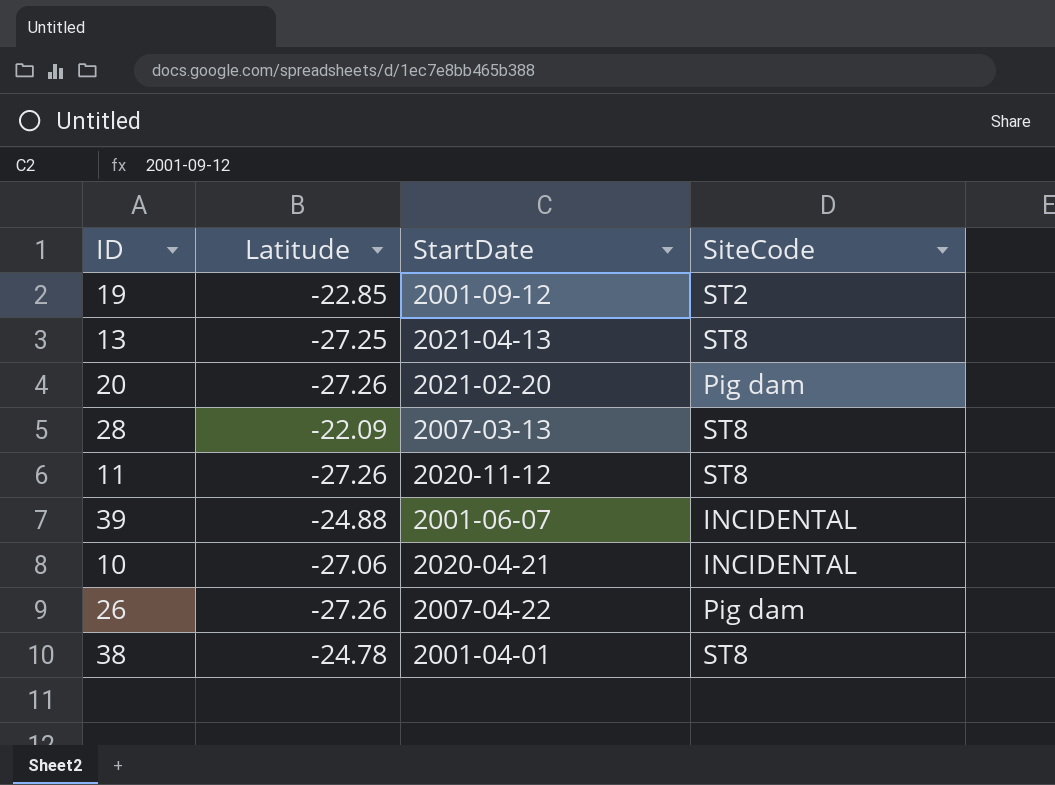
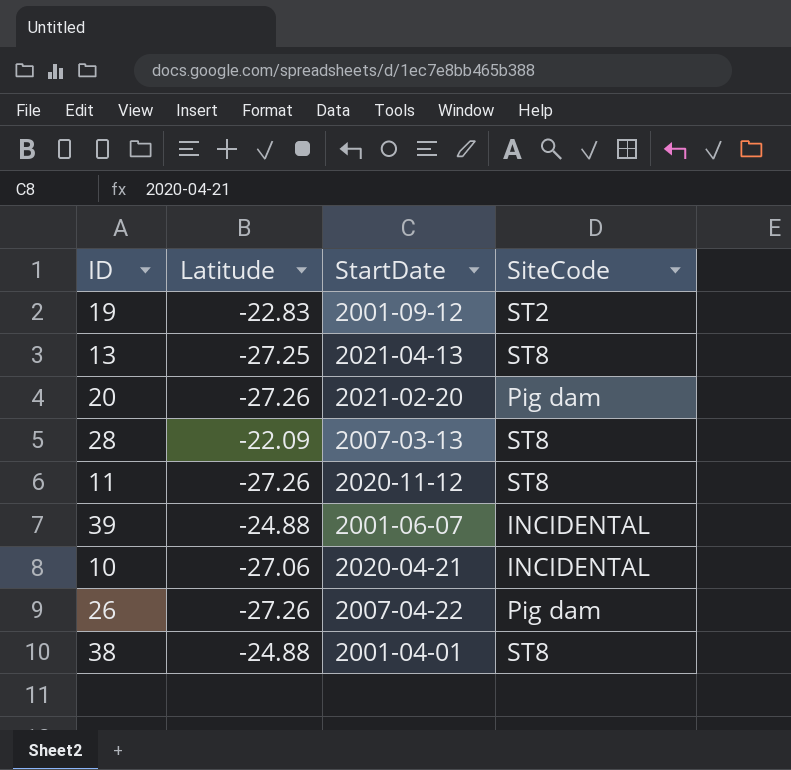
19 | Latitude: -22.85 -> -22.83
38 | Latitude: -24.78 -> -24.88

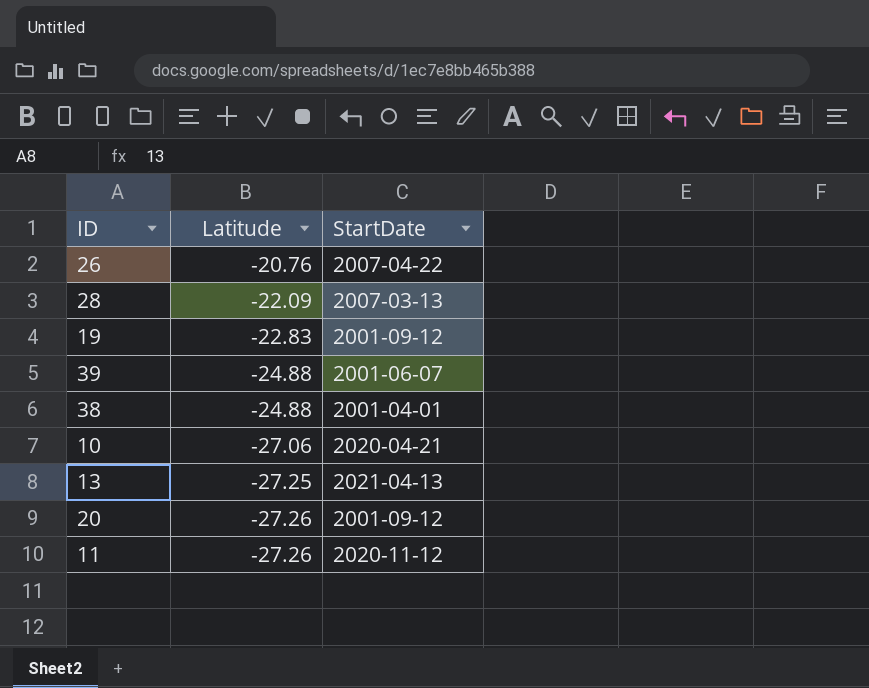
row order: none -> Latitude descending
column SiteCode | position: 4 -> none
26 | Latitude: -27.26 -> -20.76
20 | StartDate: 2021-02-20 -> 2001-09-12

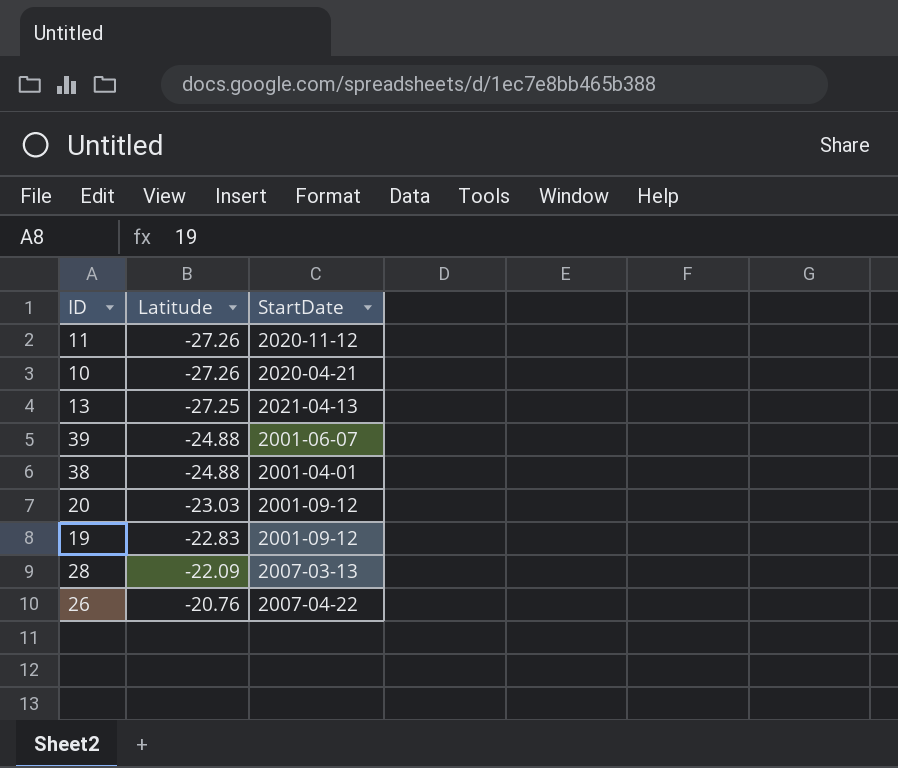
row order: Latitude descending -> Latitude ascending
10 | Latitude: -27.06 -> -27.26
20 | Latitude: -27.26 -> -23.03

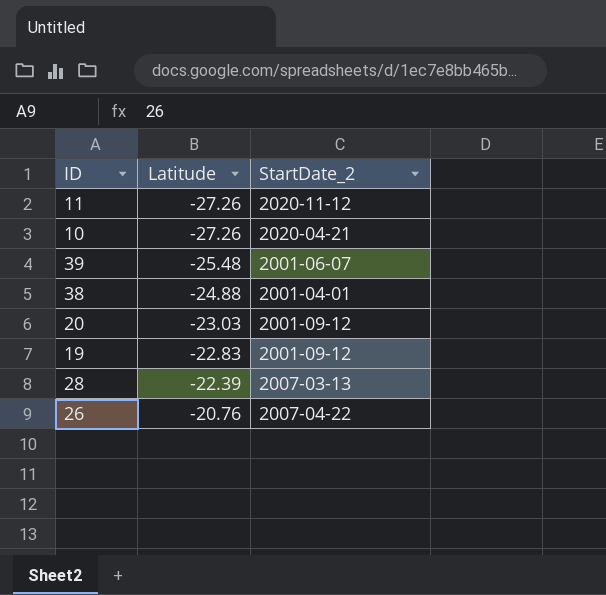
column name: StartDate -> StartDate_2
row 13: -27.25 | 2021-04-13 -> none
39 | Latitude: -24.88 -> -25.48
28 | Latitude: -22.09 -> -22.39

